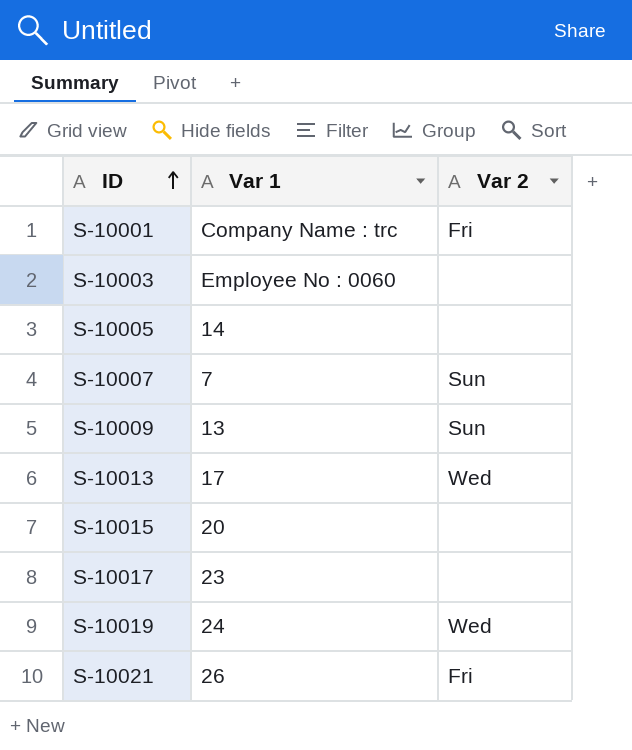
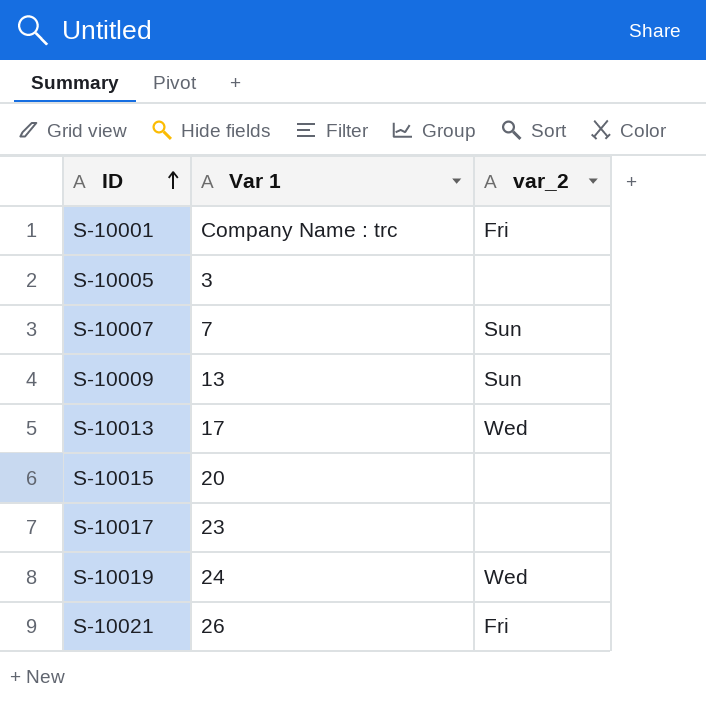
column name: Var 2 -> var_2
row S-10003: Employee No : 0060 | none -> none
S-10005 | Var 1: 14 -> 3

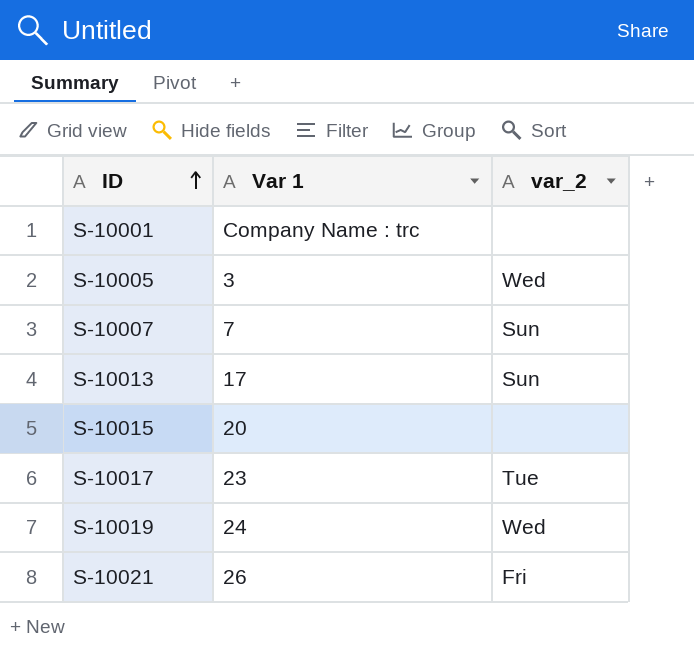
row S-10009: 13 | Sun -> none
S-10001 | var_2: Fri -> none
S-10005 | var_2: none -> Wed
S-10013 | var_2: Wed -> Sun
S-10017 | var_2: none -> Tue

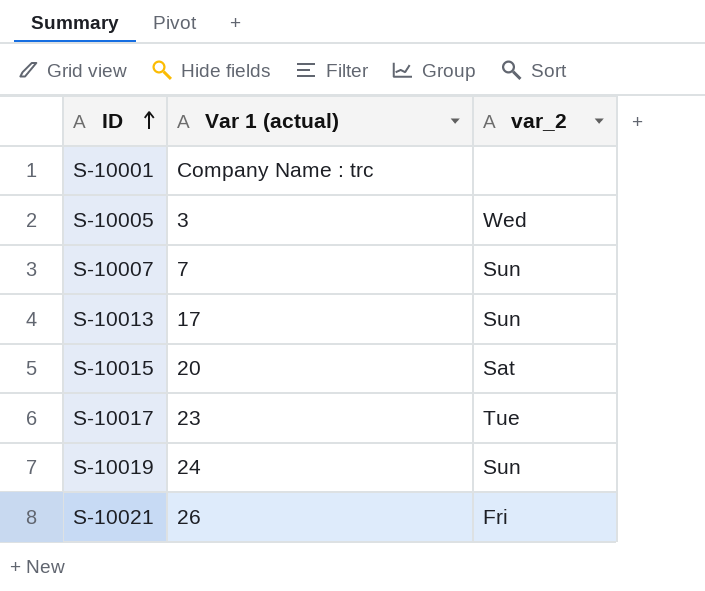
column name: Var 1 -> Var 1 (actual)
S-10015 | var_2: none -> Sat
S-10019 | var_2: Wed -> Sun

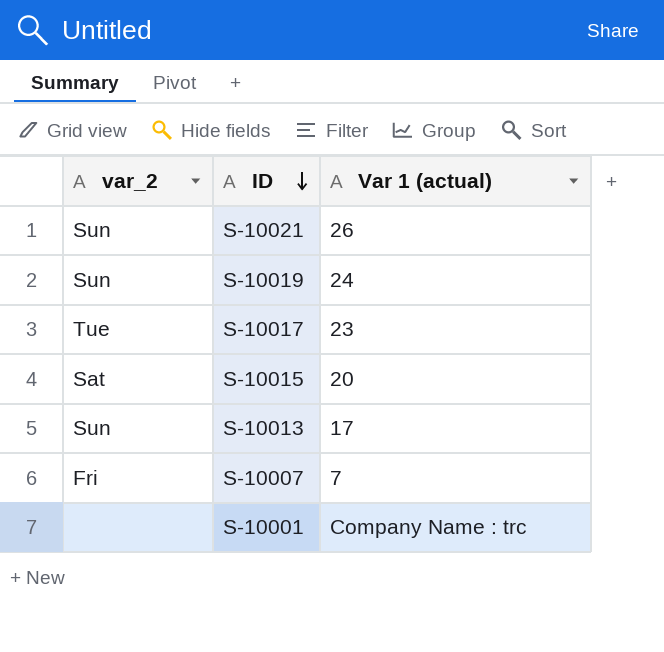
row order: ID ascending -> ID descending
column var_2 | position: 3 -> 1
row S-10005: 3 | Wed -> none
S-10021 | var_2: Fri -> Sun
S-10007 | var_2: Sun -> Fri

